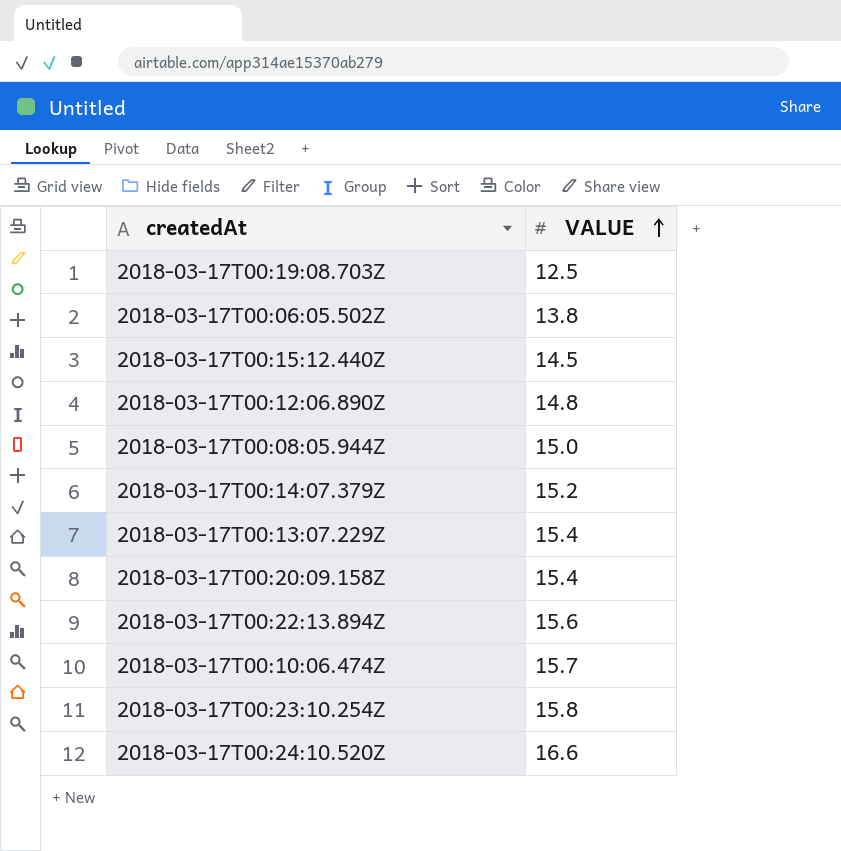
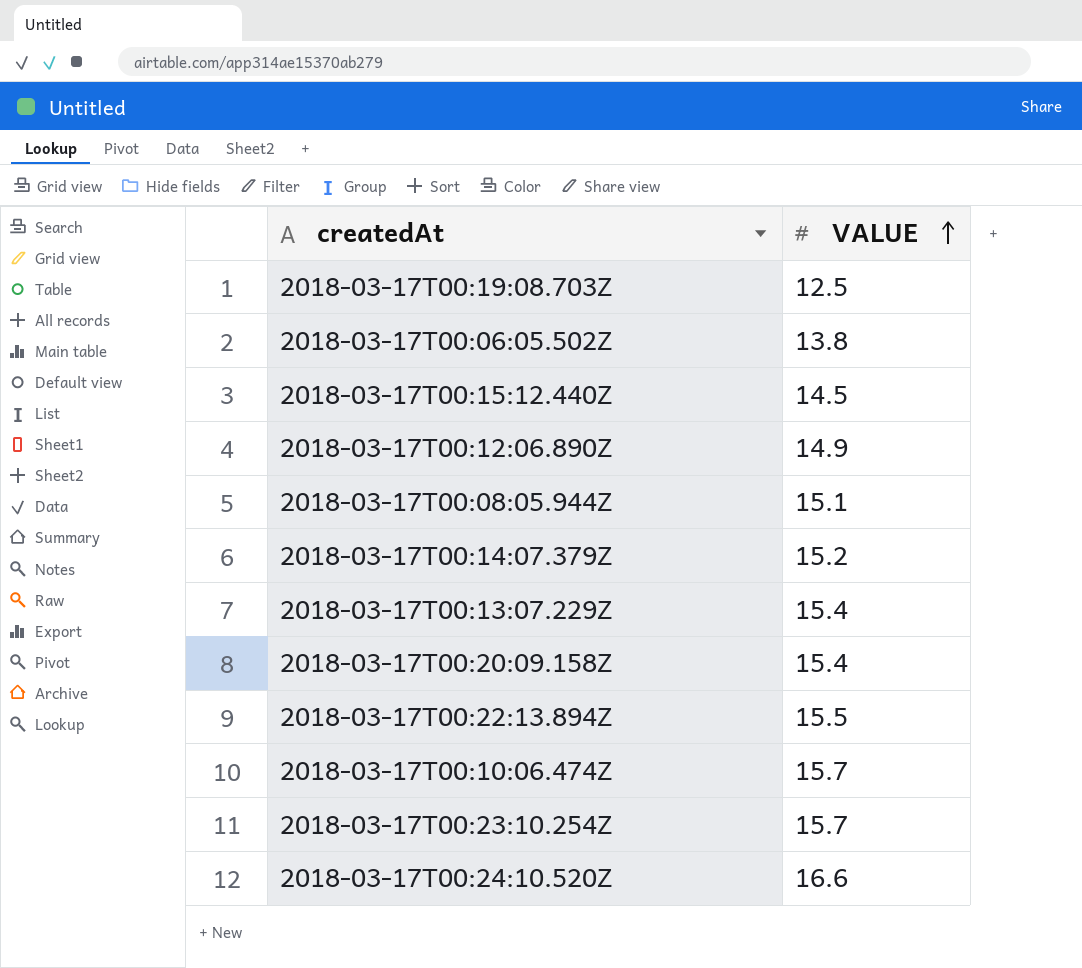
2018-03-17T00:12:06.890Z | VALUE: 14.8 -> 14.9
2018-03-17T00:08:05.944Z | VALUE: 15.0 -> 15.1
2018-03-17T00:22:13.894Z | VALUE: 15.6 -> 15.5
2018-03-17T00:23:10.254Z | VALUE: 15.8 -> 15.7

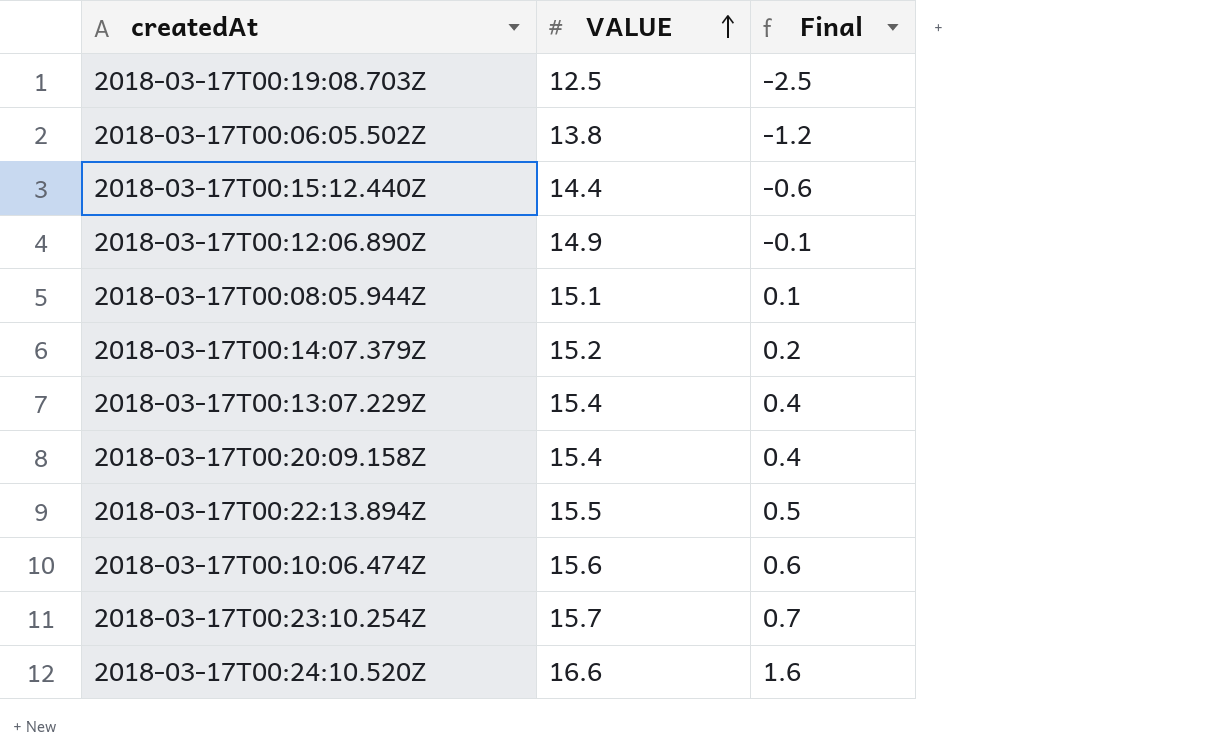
column Final | formula: none -> [VALUE] - 15
2018-03-17T00:15:12.440Z | VALUE: 14.5 -> 14.4
2018-03-17T00:10:06.474Z | VALUE: 15.7 -> 15.6

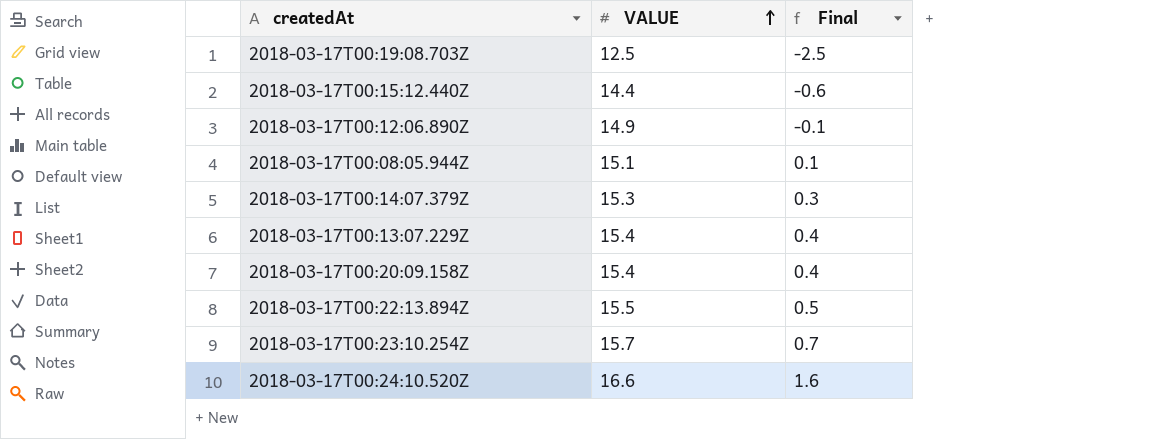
row 2018-03-17T00:06:05.502Z: 13.8 | -1.2 -> none
row 2018-03-17T00:10:06.474Z: 15.6 | 0.6 -> none
2018-03-17T00:14:07.379Z | VALUE: 15.2 -> 15.3
2018-03-17T00:14:07.379Z | Final: 0.2 -> 0.3

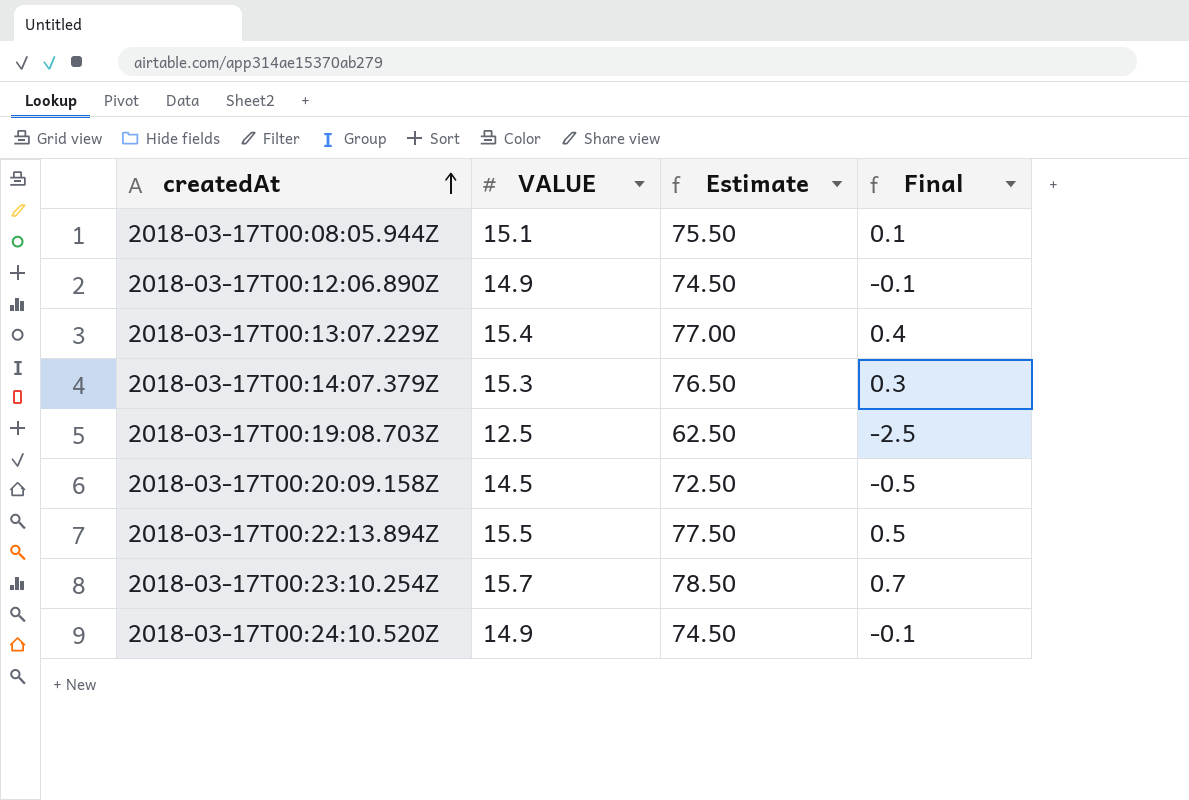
row order: VALUE ascending -> createdAt ascending
column Estimate | formula: none -> [VALUE] * 5
row 2018-03-17T00:15:12.440Z: 14.4 | -0.6 -> none
2018-03-17T00:20:09.158Z | VALUE: 15.4 -> 14.5
2018-03-17T00:20:09.158Z | Final: 0.4 -> -0.5
2018-03-17T00:24:10.520Z | VALUE: 16.6 -> 14.9
2018-03-17T00:24:10.520Z | Final: 1.6 -> -0.1

